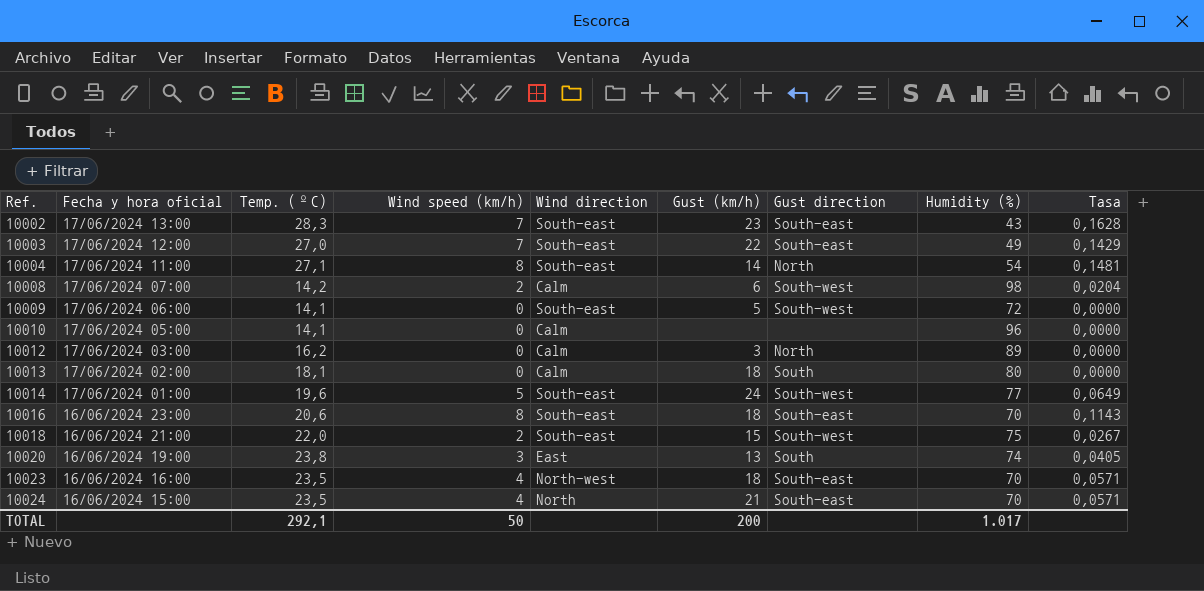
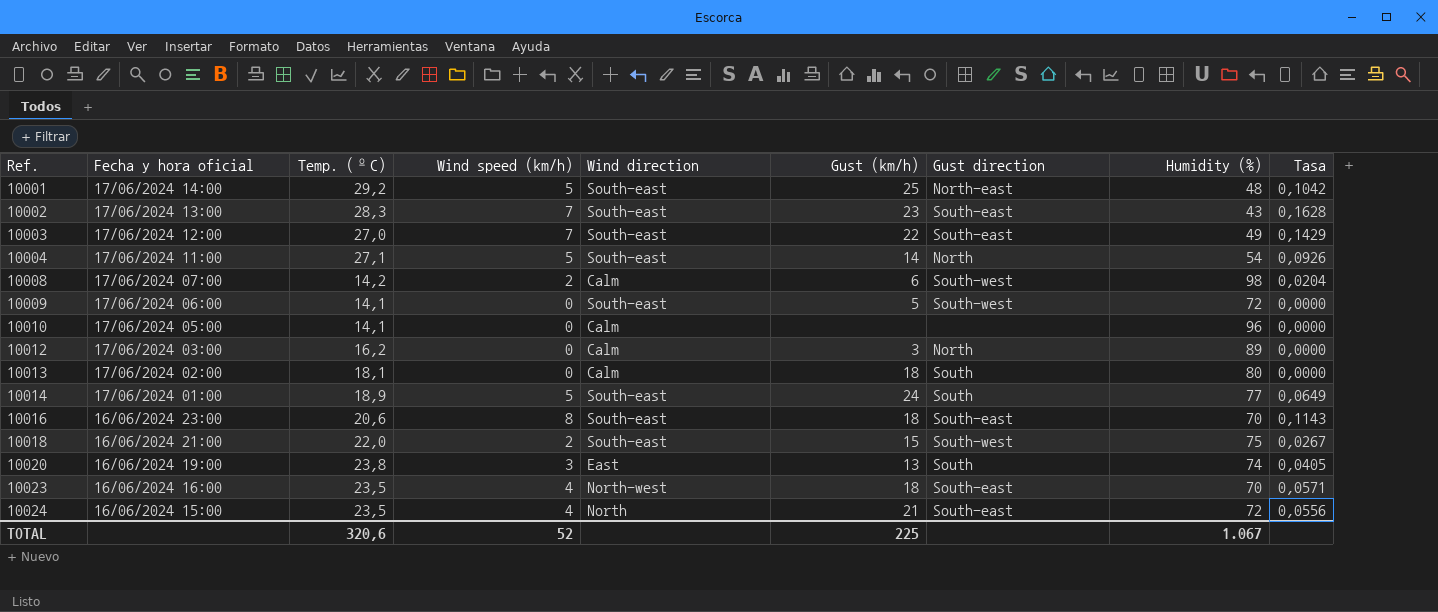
row 10001: none -> 17/06/2024 14:00 | 29,2 | 5 | South-east | 25 | North-east | 48 | 0,1042
10004 | Wind speed (km/h): 8 -> 5
10004 | Tasa: 0,1481 -> 0,0926
10014 | Temp. (ºC): 19,6 -> 18,9
10014 | Gust direction: South-west -> South
10024 | Humidity (%): 70 -> 72
10024 | Tasa: 0,0571 -> 0,0556
TOTAL | Temp. (ºC): 292,1 -> 320,6
TOTAL | Wind speed (km/h): 50 -> 52
TOTAL | Gust (km/h): 200 -> 225
TOTAL | Humidity (%): 1.017 -> 1.067

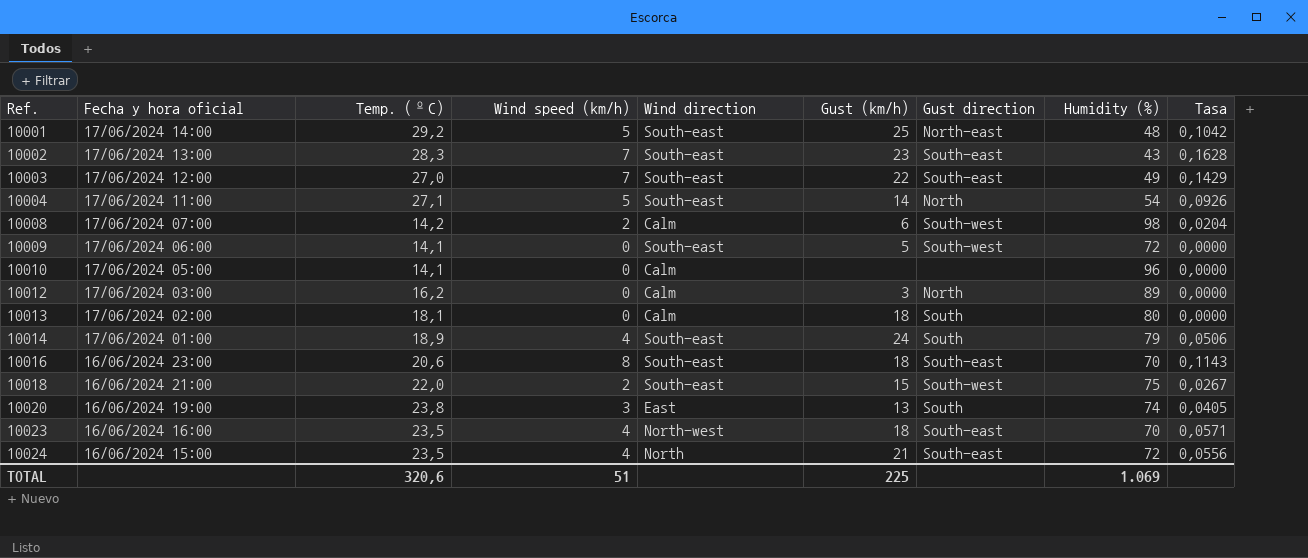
10014 | Wind speed (km/h): 5 -> 4
10014 | Humidity (%): 77 -> 79
10014 | Tasa: 0,0649 -> 0,0506
TOTAL | Wind speed (km/h): 52 -> 51
TOTAL | Humidity (%): 1.067 -> 1.069

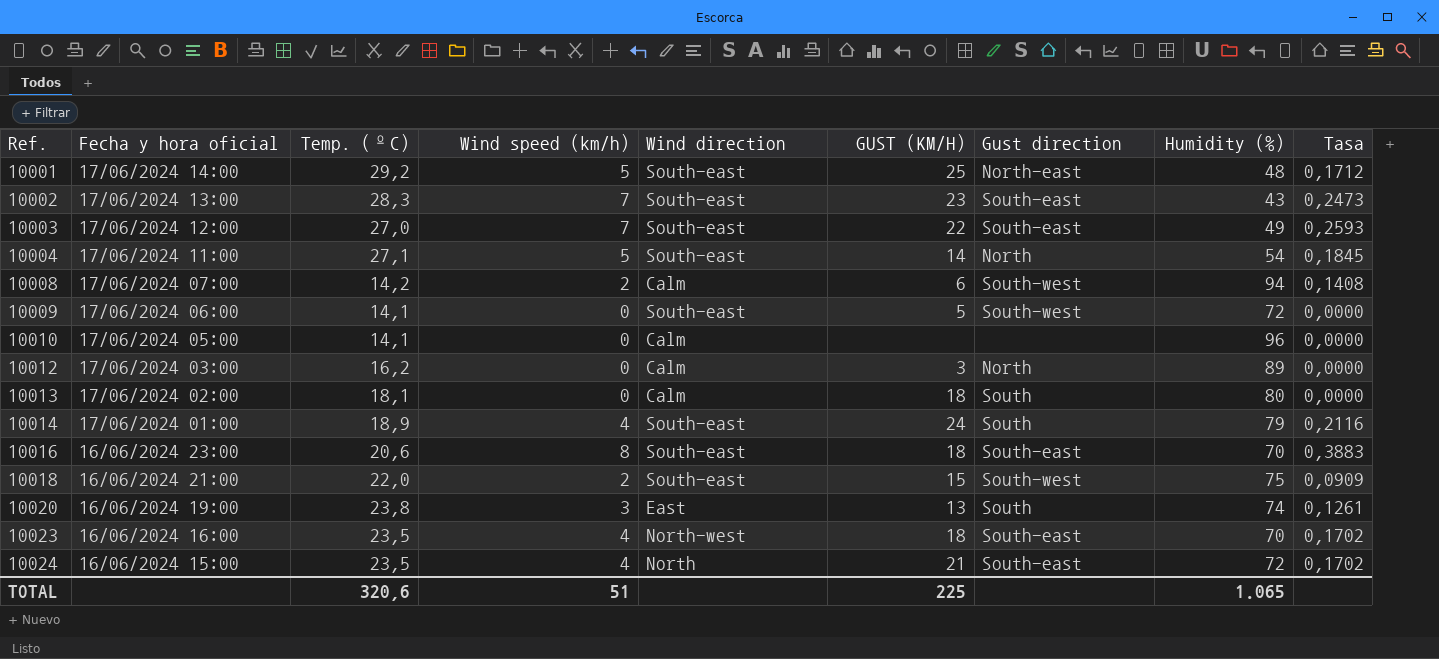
column name: Gust (km/h) -> GUST (KM/H)
column Tasa | formula: [Wind speed (km/h)] / [Humidity (%)] -> [Wind speed (km/h)] / [Temp. (ºC)]
10008 | Humidity (%): 98 -> 94
TOTAL | Humidity (%): 1.069 -> 1.065

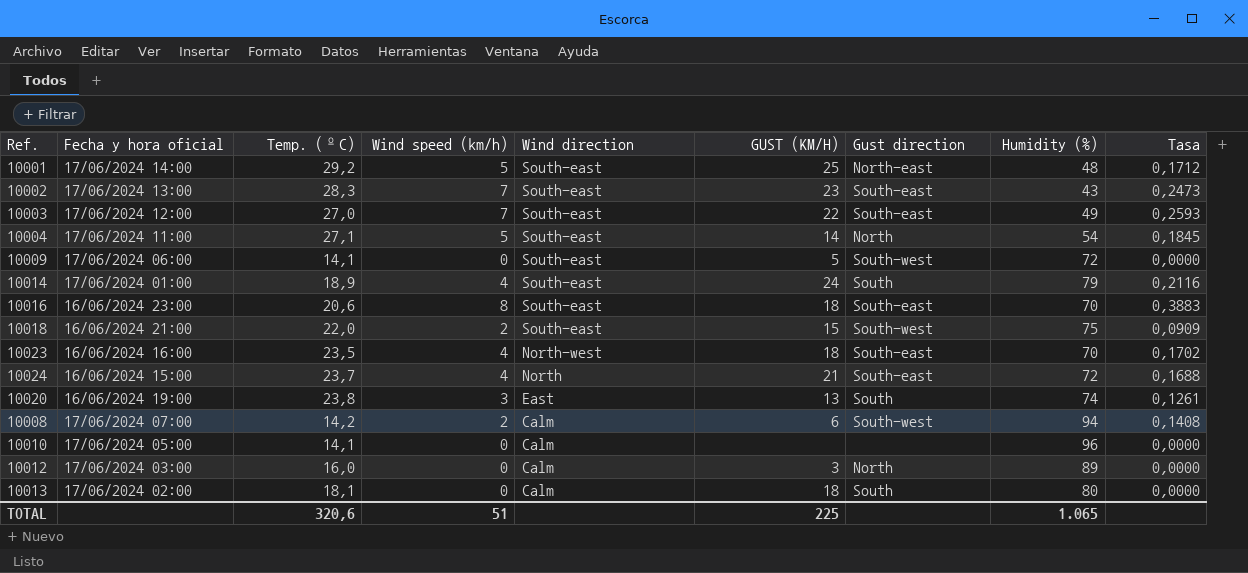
row order: Ref. ascending -> Wind direction descending
10024 | Temp. (ºC): 23,5 -> 23,7
10024 | Tasa: 0,1702 -> 0,1688
10012 | Temp. (ºC): 16,2 -> 16,0

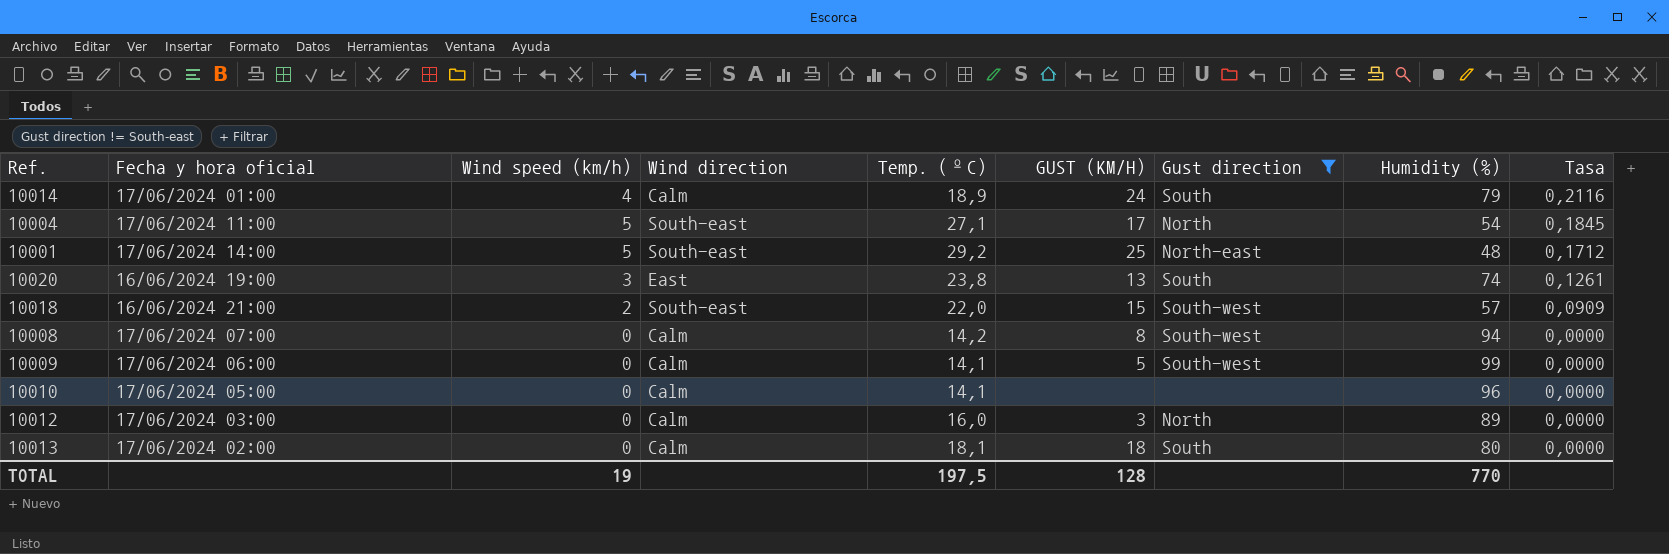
filter: none -> Gust direction != South-east
row order: Wind direction descending -> Tasa descending
column Temp. (ºC) | position: 3 -> 5
10014 | Wind direction: South-east -> Calm
10004 | GUST (KM/H): 14 -> 17
10018 | Humidity (%): 75 -> 57
10008 | Wind speed (km/h): 2 -> 0
10008 | GUST (KM/H): 6 -> 8
10008 | Tasa: 0,1408 -> 0,0000
10009 | Wind direction: South-east -> Calm
10009 | Humidity (%): 72 -> 99
TOTAL | Wind speed (km/h): 51 -> 19
TOTAL | Temp. (ºC): 320,6 -> 197,5
TOTAL | GUST (KM/H): 225 -> 128
TOTAL | Humidity (%): 1.065 -> 770

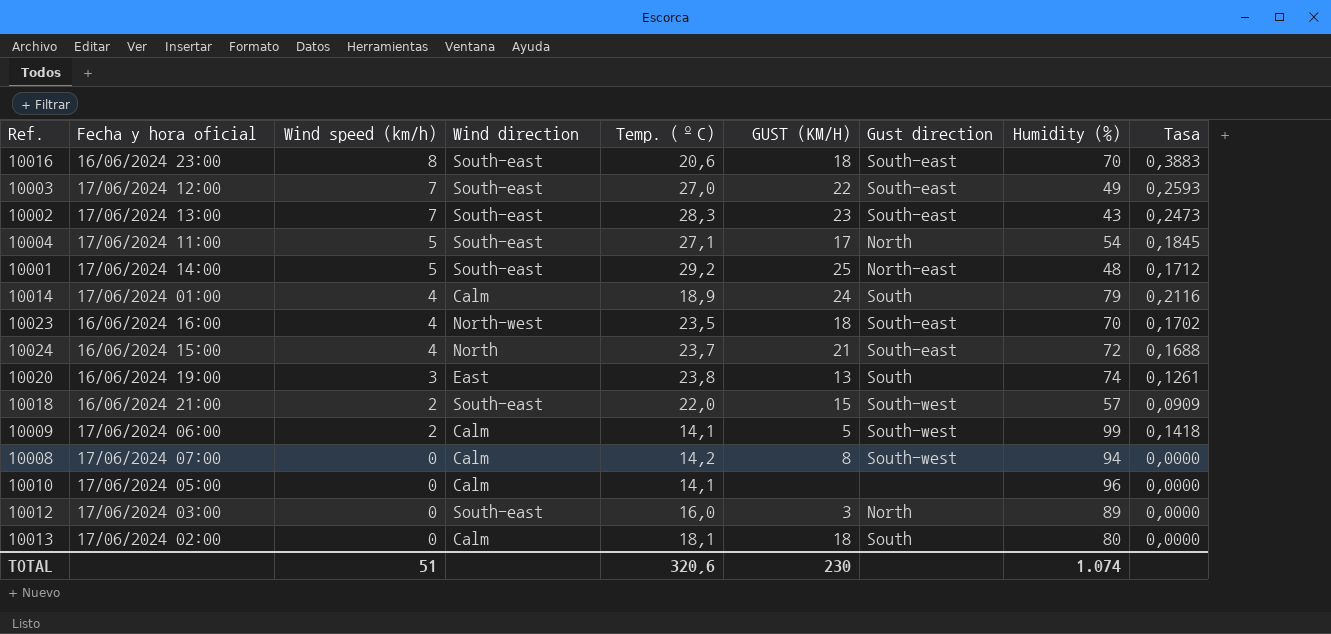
filter: Gust direction != South-east -> none
row order: Tasa descending -> Wind speed (km/h) descending
10009 | Wind speed (km/h): 0 -> 2
10009 | Tasa: 0,0000 -> 0,1418
10012 | Wind direction: Calm -> South-east
TOTAL | Wind speed (km/h): 19 -> 51
TOTAL | Temp. (ºC): 197,5 -> 320,6
TOTAL | GUST (KM/H): 128 -> 230
TOTAL | Humidity (%): 770 -> 1.074

